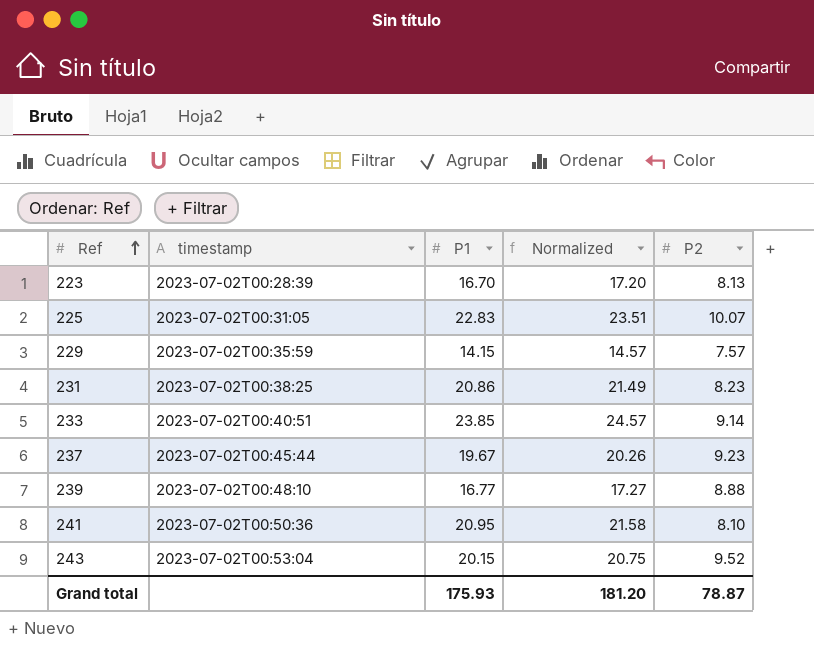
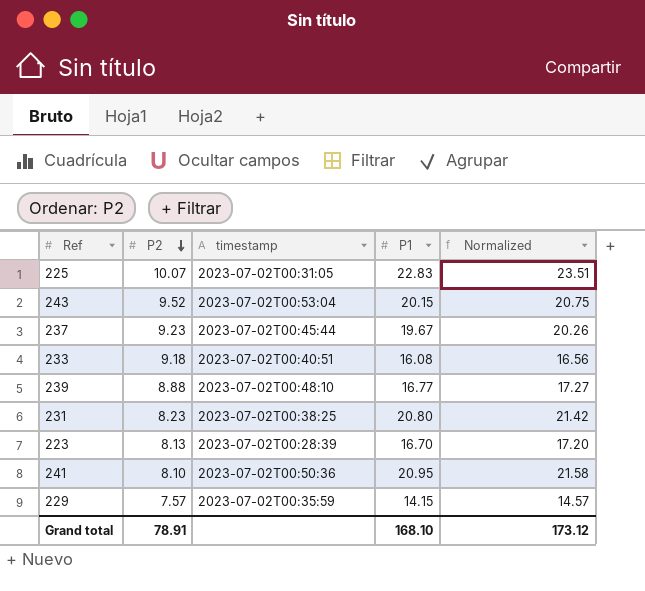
row order: Ref ascending -> P2 descending
column P2 | position: 5 -> 2
233 | P2: 9.14 -> 9.18
233 | P1: 23.85 -> 16.08
233 | Normalized: 24.57 -> 16.56
231 | P1: 20.86 -> 20.80
231 | Normalized: 21.49 -> 21.42
Grand total | P2: 78.87 -> 78.91
Grand total | P1: 175.93 -> 168.10
Grand total | Normalized: 181.20 -> 173.12

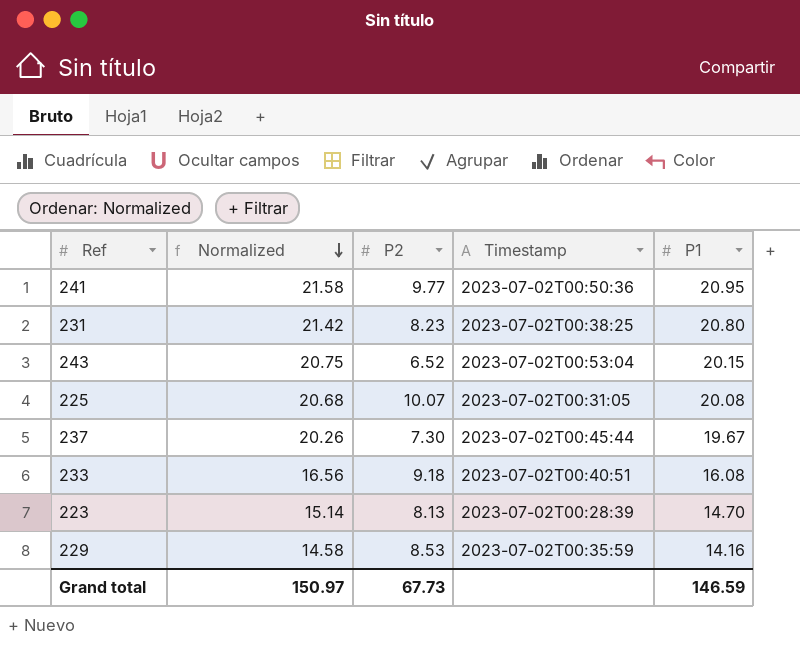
row order: P2 descending -> Normalized descending
column Normalized | position: 5 -> 2
column name: timestamp -> Timestamp
row 239: 8.88 | 2023-07-02T00:48:10 | 16.77 | 17.27 -> none
241 | P2: 8.10 -> 9.77
243 | P2: 9.52 -> 6.52
225 | Normalized: 23.51 -> 20.68
225 | P1: 22.83 -> 20.08
237 | P2: 9.23 -> 7.30
223 | Normalized: 17.20 -> 15.14
223 | P1: 16.70 -> 14.70
229 | Normalized: 14.57 -> 14.58
229 | P2: 7.57 -> 8.53
229 | P1: 14.15 -> 14.16
Grand total | Normalized: 173.12 -> 150.97
Grand total | P2: 78.91 -> 67.73
Grand total | P1: 168.10 -> 146.59

